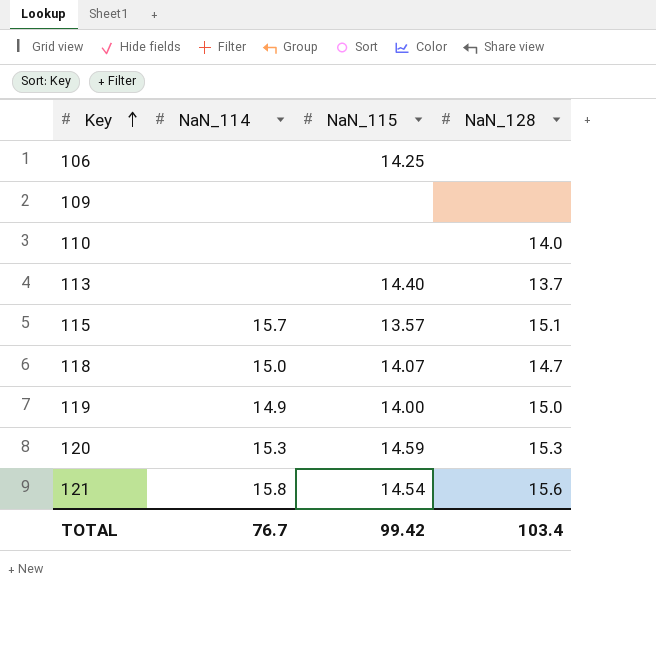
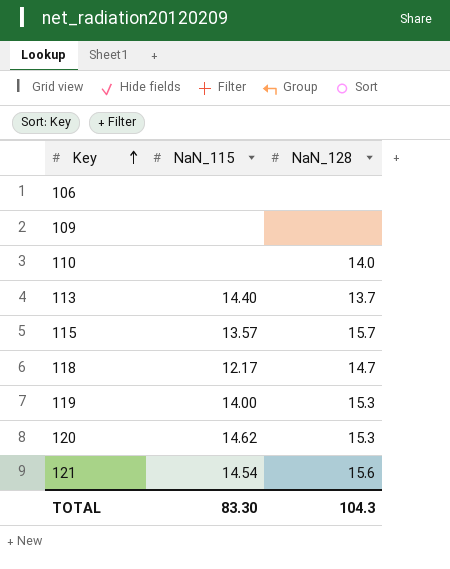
column NaN_114 | position: 2 -> none
106 | NaN_115: 14.25 -> none
115 | NaN_128: 15.1 -> 15.7
118 | NaN_115: 14.07 -> 12.17
119 | NaN_128: 15.0 -> 15.3
120 | NaN_115: 14.59 -> 14.62
TOTAL | NaN_115: 99.42 -> 83.30
TOTAL | NaN_128: 103.4 -> 104.3

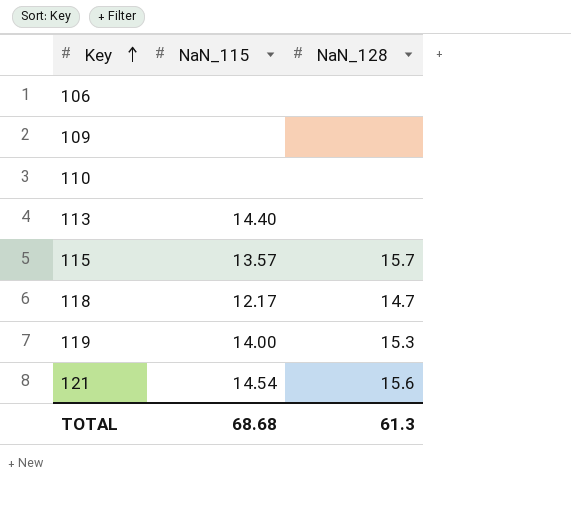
row 120: 14.62 | 15.3 -> none
110 | NaN_128: 14.0 -> none
113 | NaN_128: 13.7 -> none
TOTAL | NaN_115: 83.30 -> 68.68
TOTAL | NaN_128: 104.3 -> 61.3

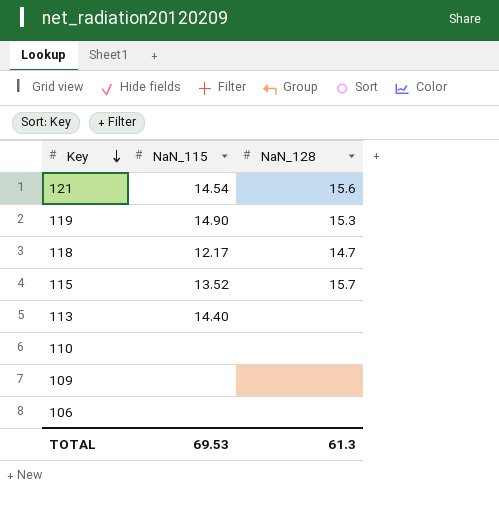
row order: Key ascending -> Key descending
119 | NaN_115: 14.00 -> 14.90
115 | NaN_115: 13.57 -> 13.52
TOTAL | NaN_115: 68.68 -> 69.53

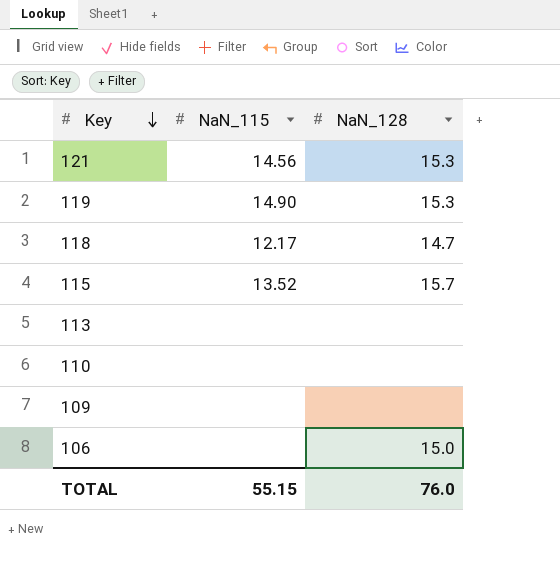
121 | NaN_115: 14.54 -> 14.56
121 | NaN_128: 15.6 -> 15.3
113 | NaN_115: 14.40 -> none
106 | NaN_128: none -> 15.0
TOTAL | NaN_115: 69.53 -> 55.15
TOTAL | NaN_128: 61.3 -> 76.0

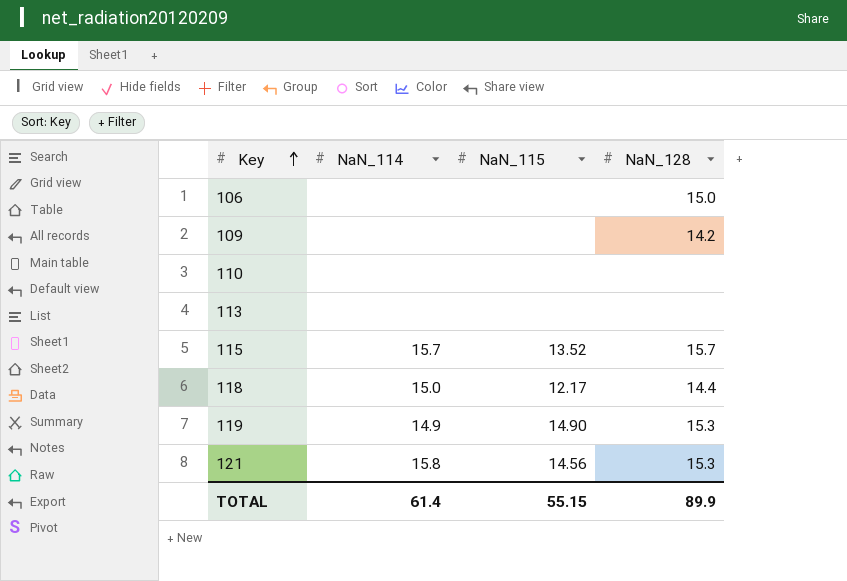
row order: Key descending -> Key ascending
column NaN_114 | position: none -> 2
109 | NaN_128: none -> 14.2
118 | NaN_128: 14.7 -> 14.4
TOTAL | NaN_128: 76.0 -> 89.9

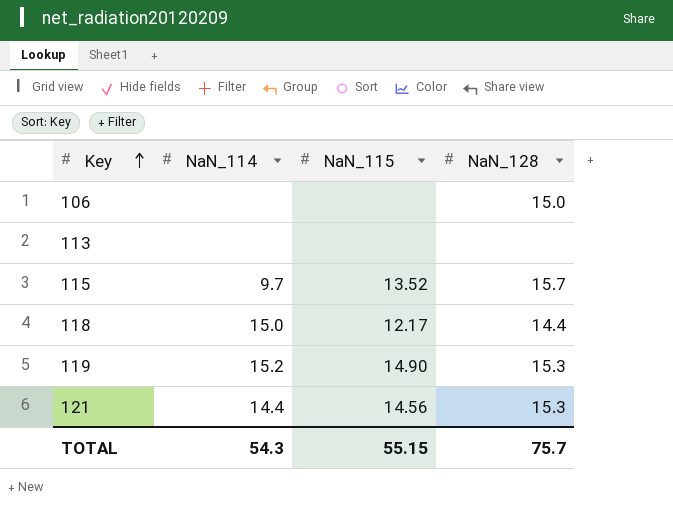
row 109: none | none | 14.2 -> none
row 110: none | none | none -> none
115 | NaN_114: 15.7 -> 9.7
119 | NaN_114: 14.9 -> 15.2
121 | NaN_114: 15.8 -> 14.4
TOTAL | NaN_114: 61.4 -> 54.3
TOTAL | NaN_128: 89.9 -> 75.7

